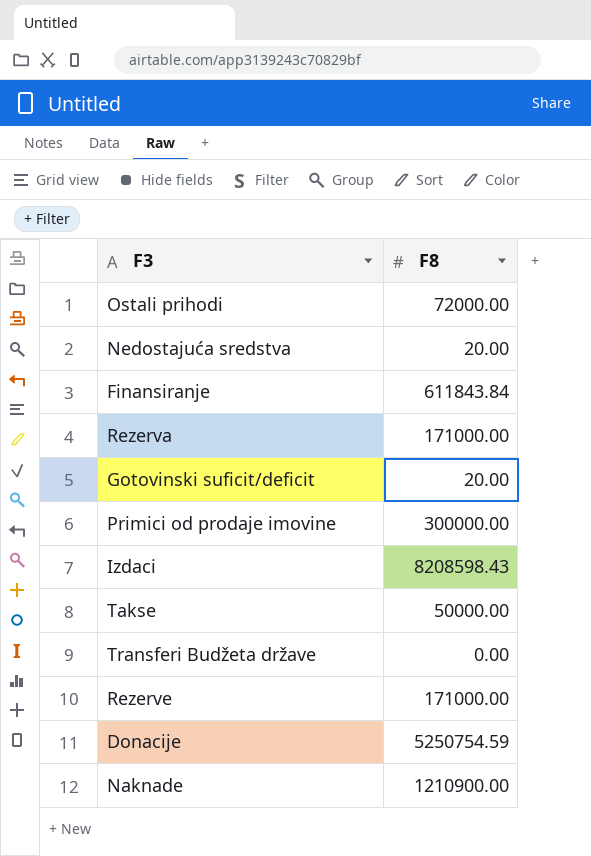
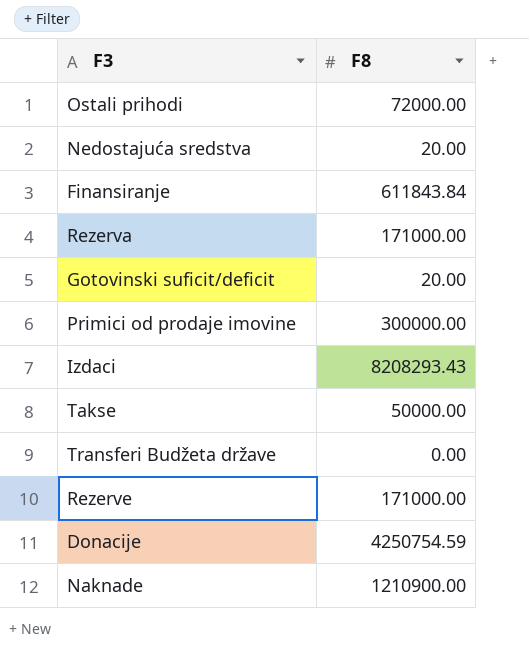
Izdaci | F8: 8208598.43 -> 8208293.43
Donacije | F8: 5250754.59 -> 4250754.59

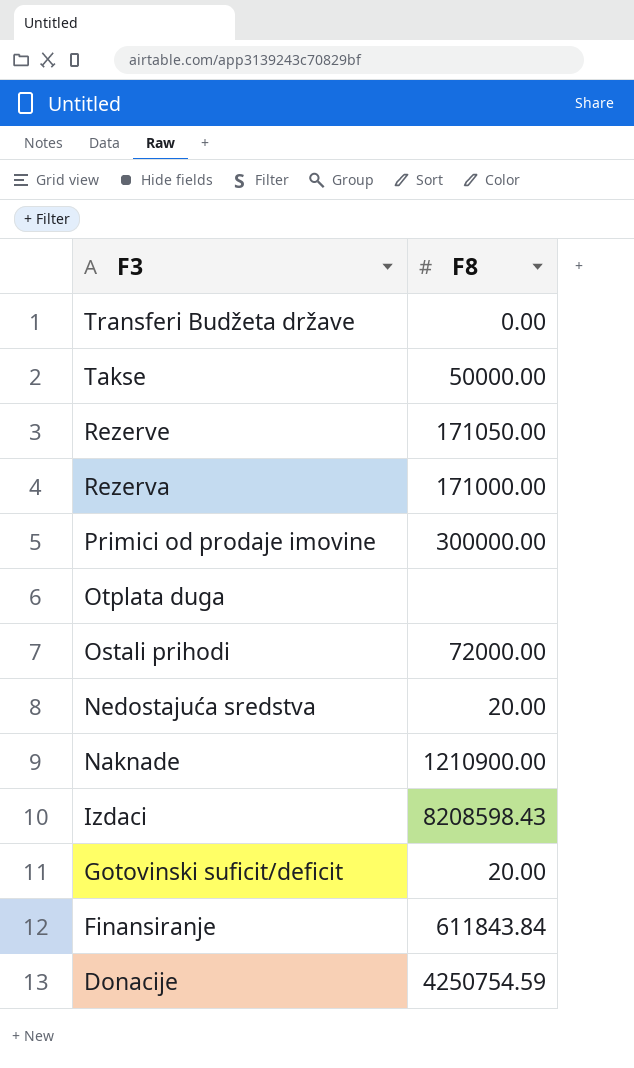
row order: none -> F3 descending
Rezerve | F8: 171000.00 -> 171050.00
row Otplata duga: none -> none
Izdaci | F8: 8208293.43 -> 8208598.43

